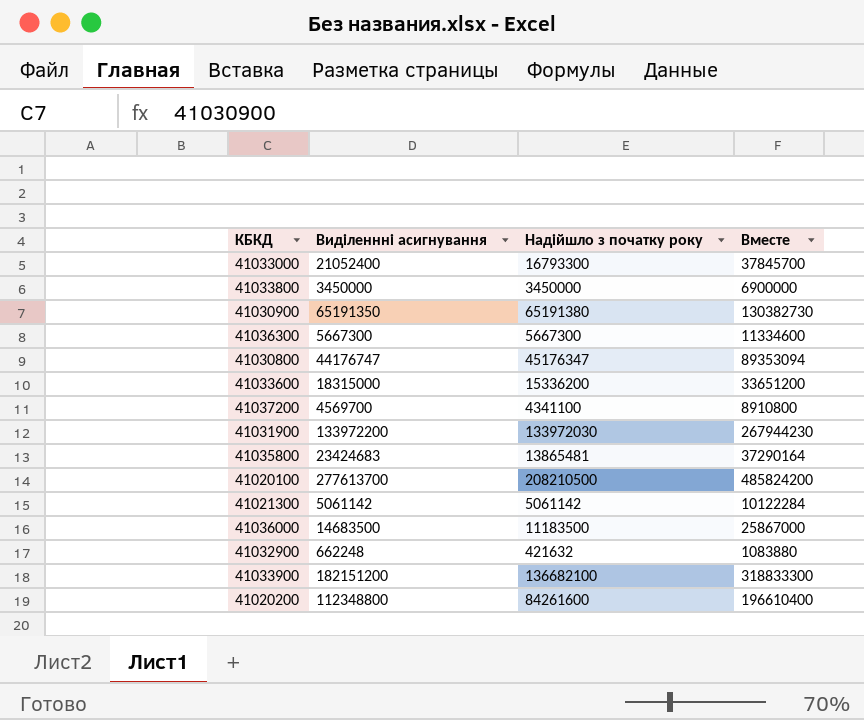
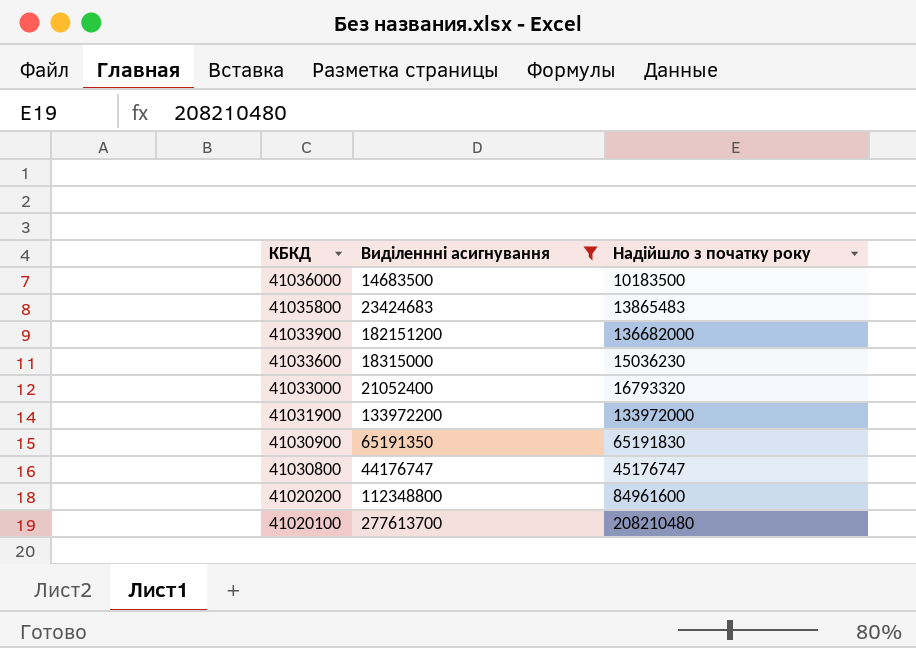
filter: none -> Виділеннні асигнування >= 14683500
row order: none -> КБКД descending
column Вместе | formula: [Виділеннні асигнування] + [Надійшло з початку року] -> none
41036000 | Надійшло з початку року: 11183500 -> 10183500
41035800 | Надійшло з початку року: 13865481 -> 13865483
41033900 | Надійшло з початку року: 136682100 -> 136682000
41033600 | Надійшло з початку року: 15336200 -> 15036230
41033000 | Надійшло з початку року: 16793300 -> 16793320
41031900 | Надійшло з початку року: 133972030 -> 133972000
41030900 | Надійшло з початку року: 65191380 -> 65191830
41030800 | Надійшло з початку року: 45176347 -> 45176747
41020200 | Надійшло з початку року: 84261600 -> 84961600
41020100 | Надійшло з початку року: 208210500 -> 208210480

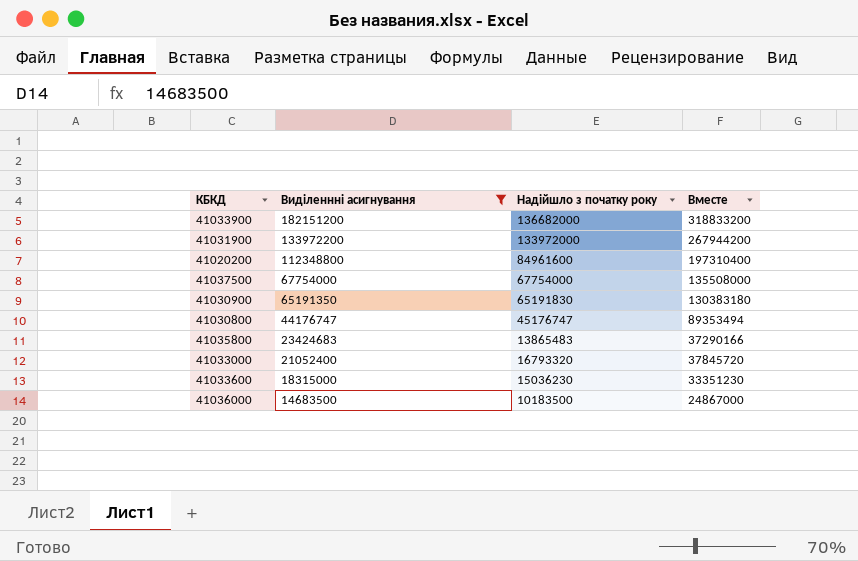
row order: КБКД descending -> Виділеннні асигнування descending
column Вместе | formula: none -> [Виділеннні асигнування] + [Надійшло з початку року]
row 41020100: 277613700 | 208210480 -> none
row 41037500: none -> 67754000 | 67754000 | 135508000

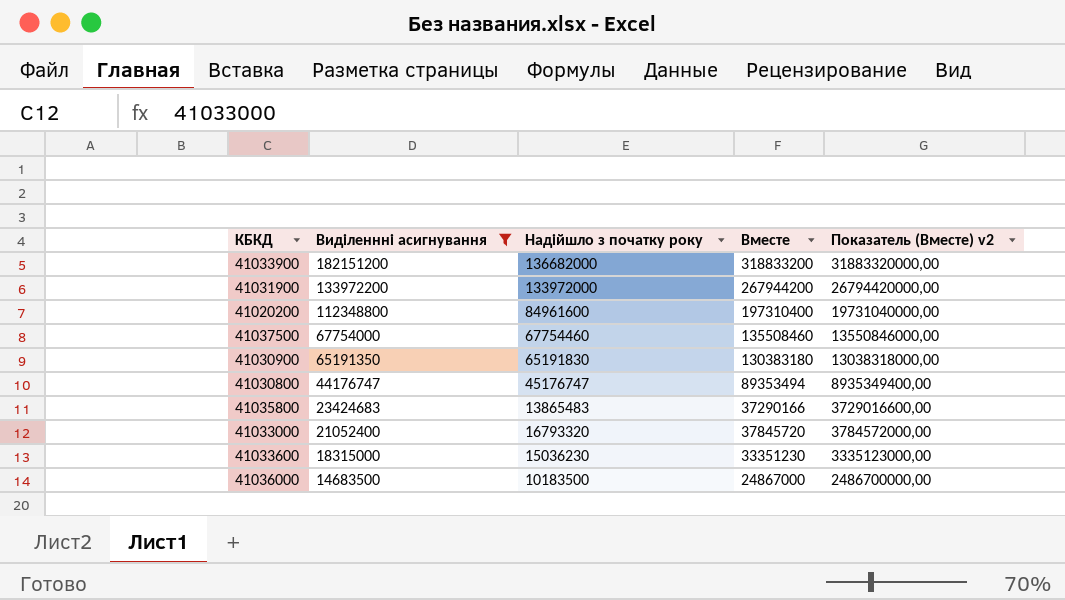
column Показатель (Вместе) v2 | formula: none -> [Вместе] * 100
41037500 | Надійшло з початку року: 67754000 -> 67754460
41037500 | Вместе: 135508000 -> 135508460

